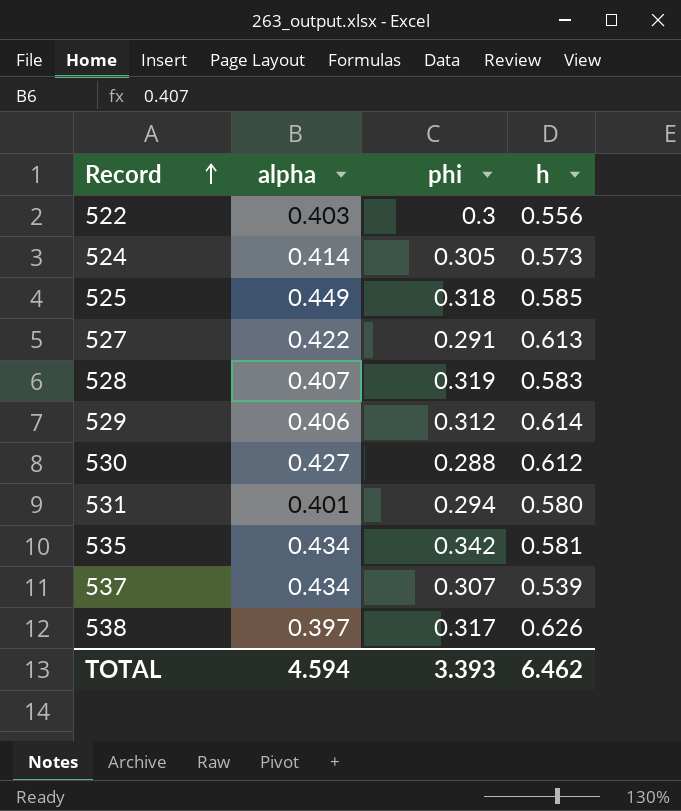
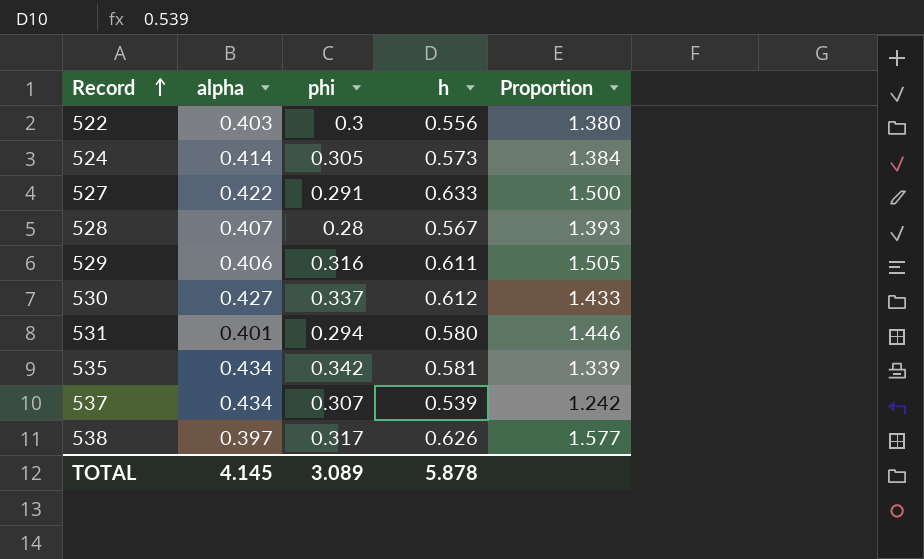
column Proportion | formula: none -> [h] / [alpha]
row 525: 0.449 | 0.318 | 0.585 -> none
527 | h: 0.613 -> 0.633
528 | phi: 0.319 -> 0.28
528 | h: 0.583 -> 0.567
529 | phi: 0.312 -> 0.316
529 | h: 0.614 -> 0.611
530 | phi: 0.288 -> 0.337
TOTAL | alpha: 4.594 -> 4.145
TOTAL | phi: 3.393 -> 3.089
TOTAL | h: 6.462 -> 5.878

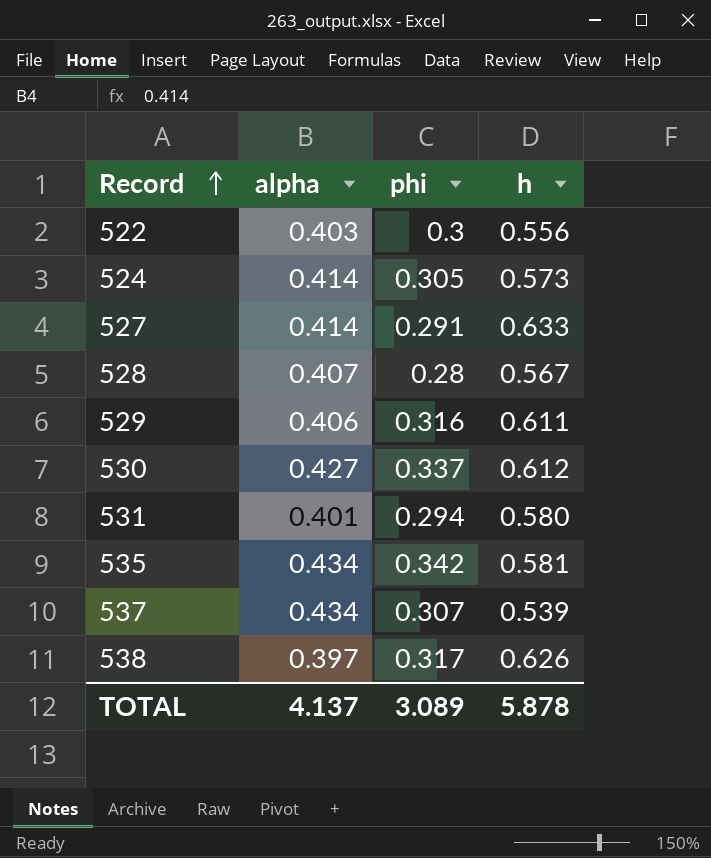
column Proportion | formula: [h] / [alpha] -> none
527 | alpha: 0.422 -> 0.414
TOTAL | alpha: 4.145 -> 4.137

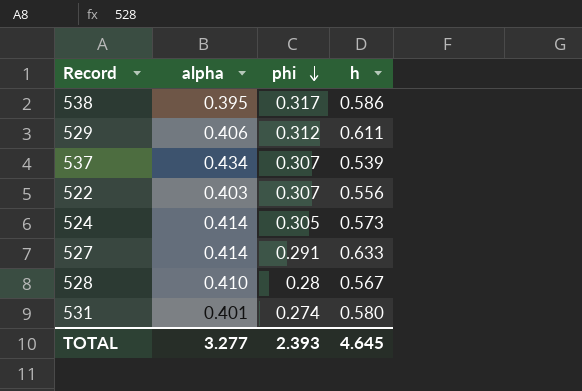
row order: Record ascending -> phi descending
row 530: 0.427 | 0.337 | 0.612 -> none
row 535: 0.434 | 0.342 | 0.581 -> none
538 | alpha: 0.397 -> 0.395
538 | h: 0.626 -> 0.586
529 | phi: 0.316 -> 0.312
522 | phi: 0.3 -> 0.307
528 | alpha: 0.407 -> 0.410
531 | phi: 0.294 -> 0.274
TOTAL | alpha: 4.137 -> 3.277
TOTAL | phi: 3.089 -> 2.393
TOTAL | h: 5.878 -> 4.645

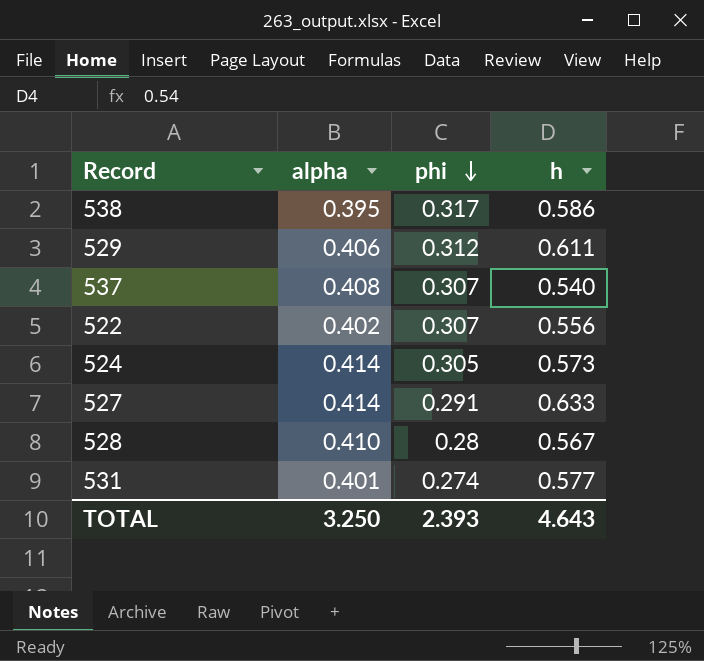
537 | alpha: 0.434 -> 0.408
537 | h: 0.539 -> 0.540
522 | alpha: 0.403 -> 0.402
531 | h: 0.580 -> 0.577
TOTAL | alpha: 3.277 -> 3.250
TOTAL | h: 4.645 -> 4.643

